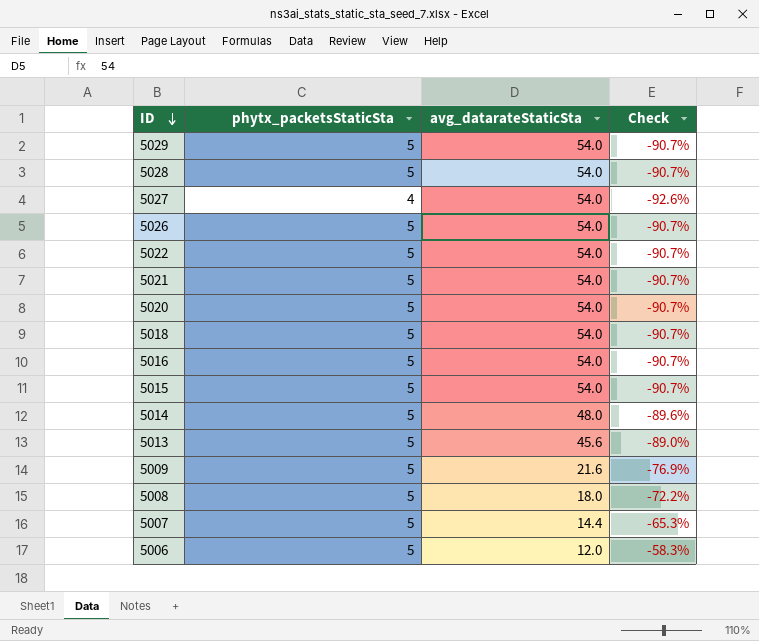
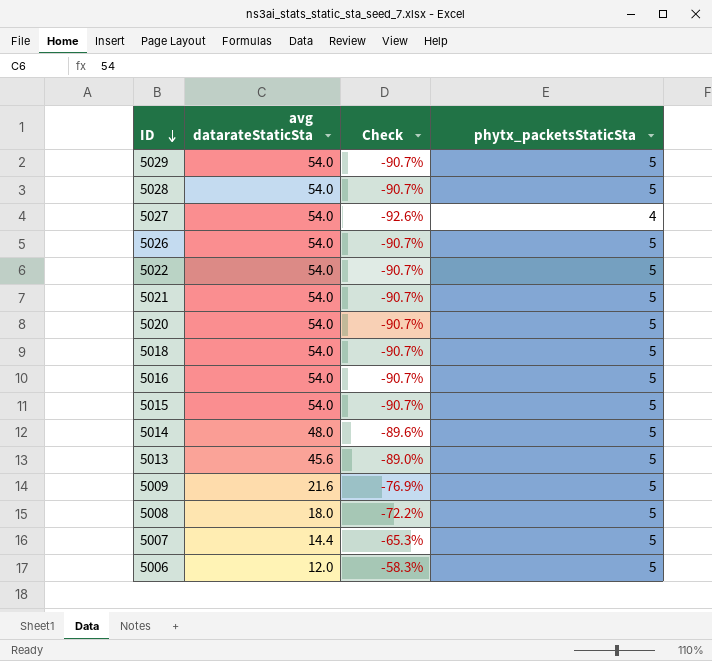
column name: avg_datarateStaticSta -> avg datarateStaticSta
column phytx_packetsStaticSta | position: 2 -> 4

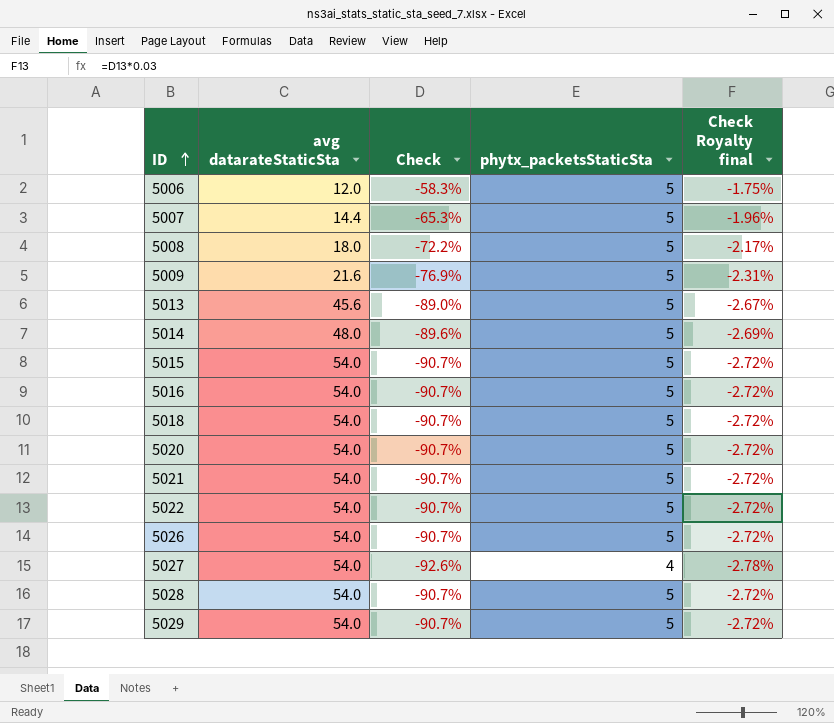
row order: ID descending -> ID ascending
column Check Royalty final | formula: none -> [Check] * 0.03

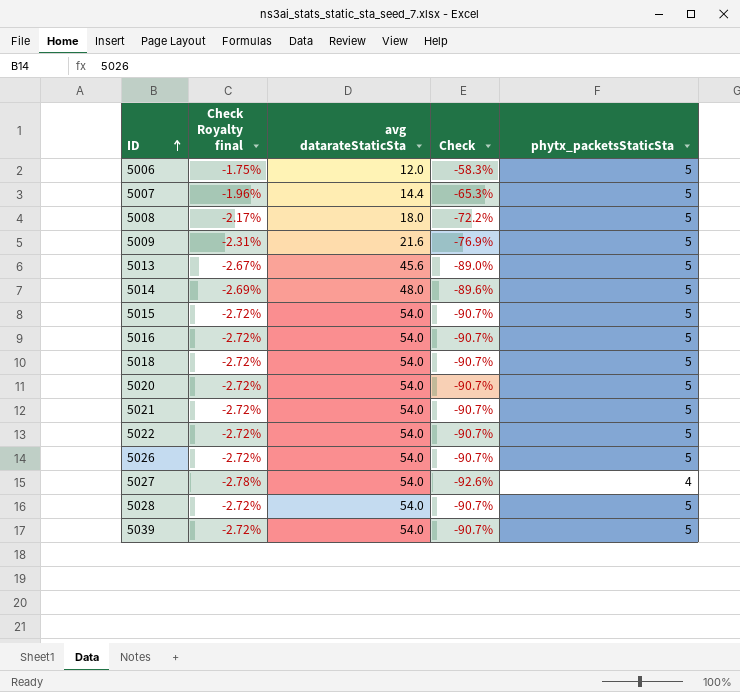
column Check Royalty final | position: 5 -> 2
row 5029: 54.0 | -90.7% | 5 | -2.72% -> none
row 5039: none -> -2.72% | 54.0 | -90.7% | 5

